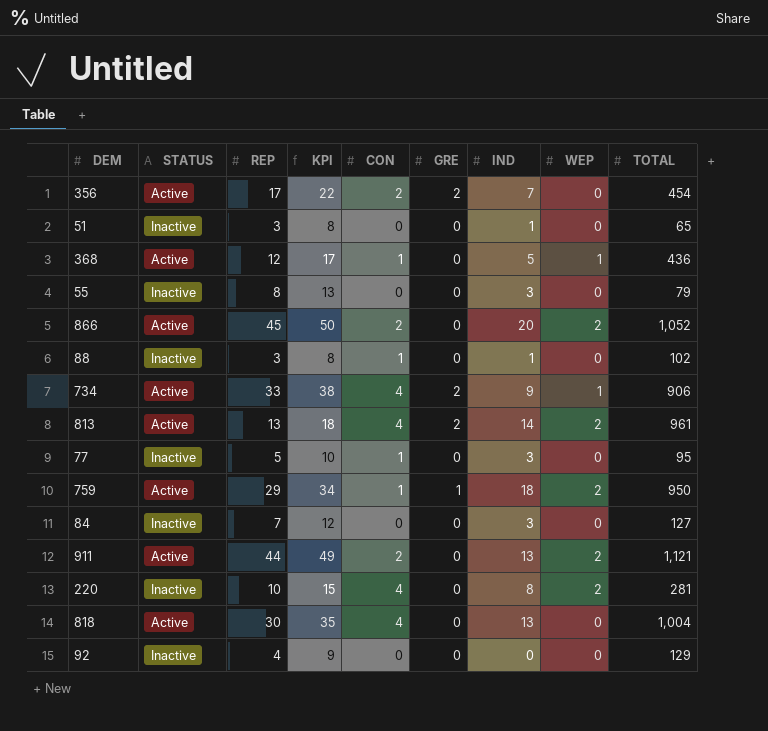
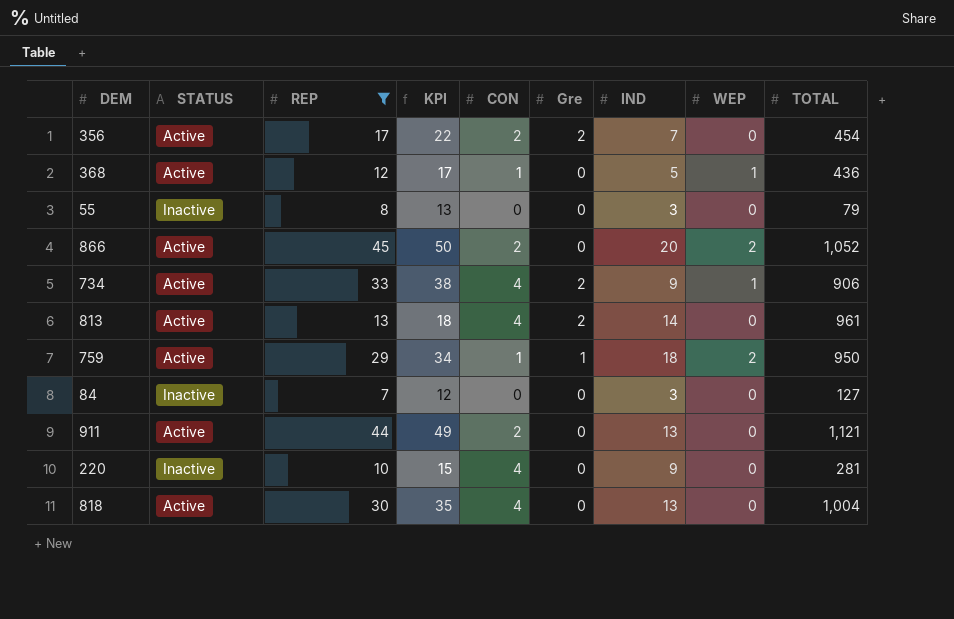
filter: none -> REP >= 7
column name: GRE -> Gre
813 | WEP: 2 -> 0
911 | WEP: 2 -> 0
220 | IND: 8 -> 9
220 | WEP: 2 -> 0

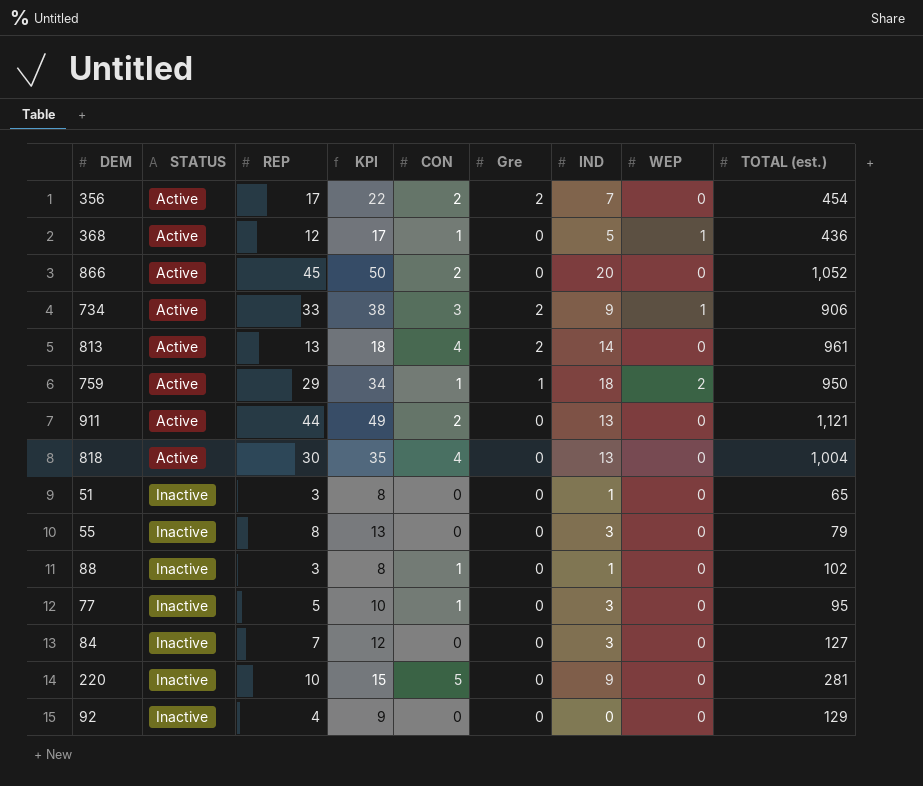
filter: REP >= 7 -> none
row order: none -> STATUS ascending
column name: TOTAL -> TOTAL (est.)
866 | WEP: 2 -> 0
734 | CON: 4 -> 3
220 | CON: 4 -> 5

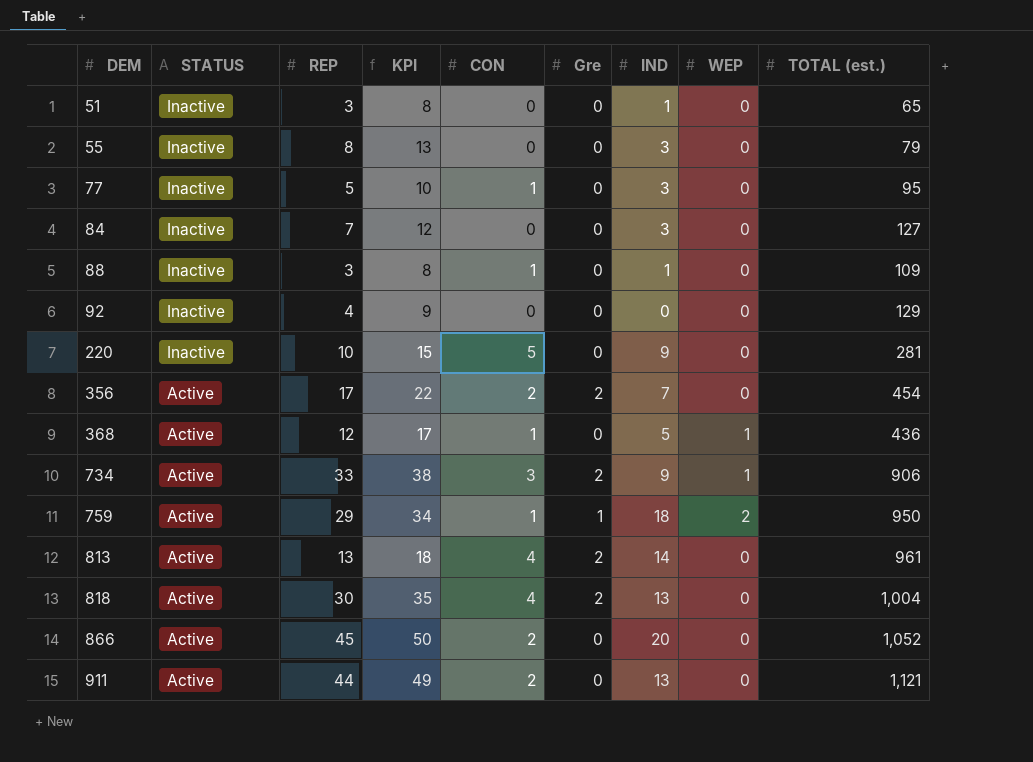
row order: STATUS ascending -> DEM ascending
88 | TOTAL (est.): 102 -> 109
818 | Gre: 0 -> 2

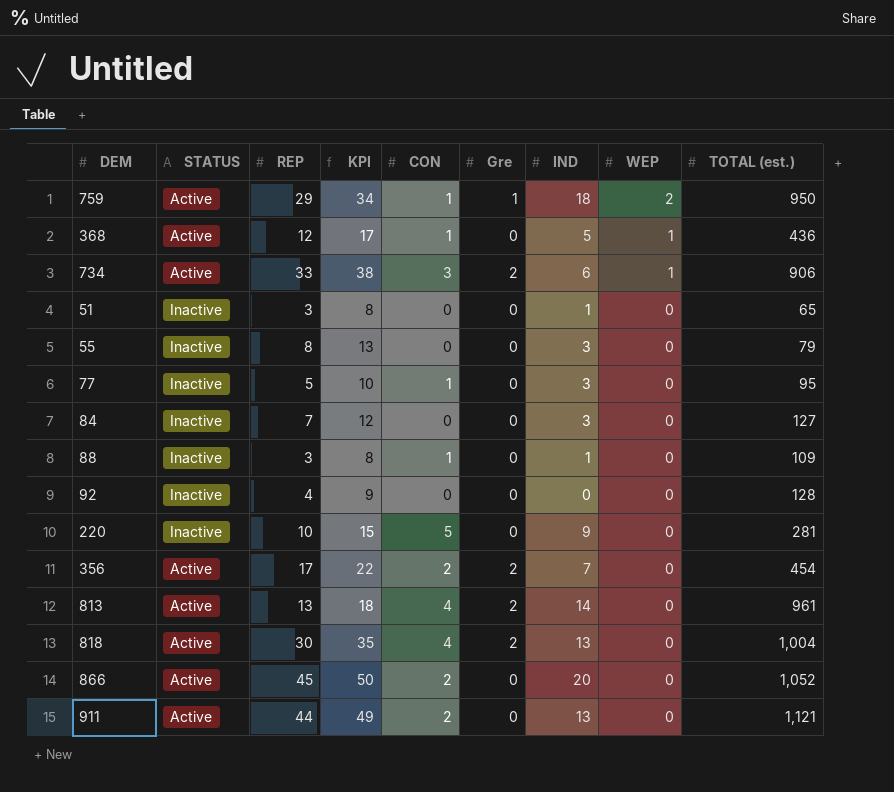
row order: DEM ascending -> WEP descending
734 | IND: 9 -> 6
92 | TOTAL (est.): 129 -> 128

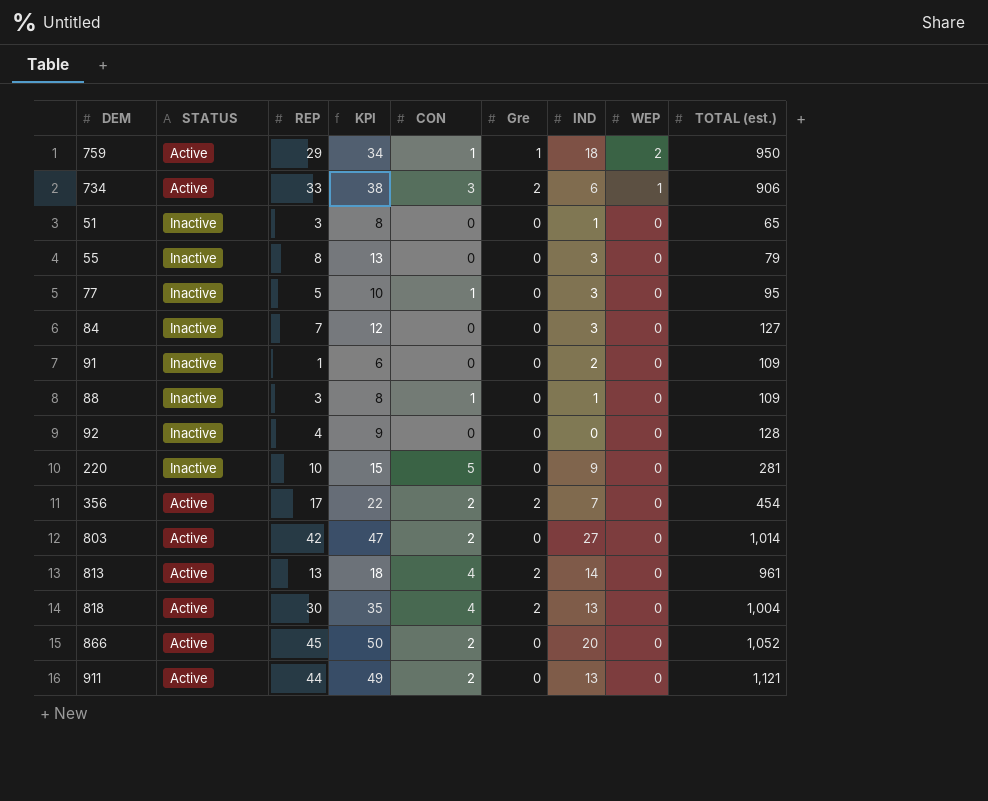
row 368: Active | 12 | 17 | 1 | 0 | 5 | 1 | 436 -> none
row 91: none -> Inactive | 1 | 6 | 0 | 0 | 2 | 0 | 109
row 803: none -> Active | 42 | 47 | 2 | 0 | 27 | 0 | 1,014

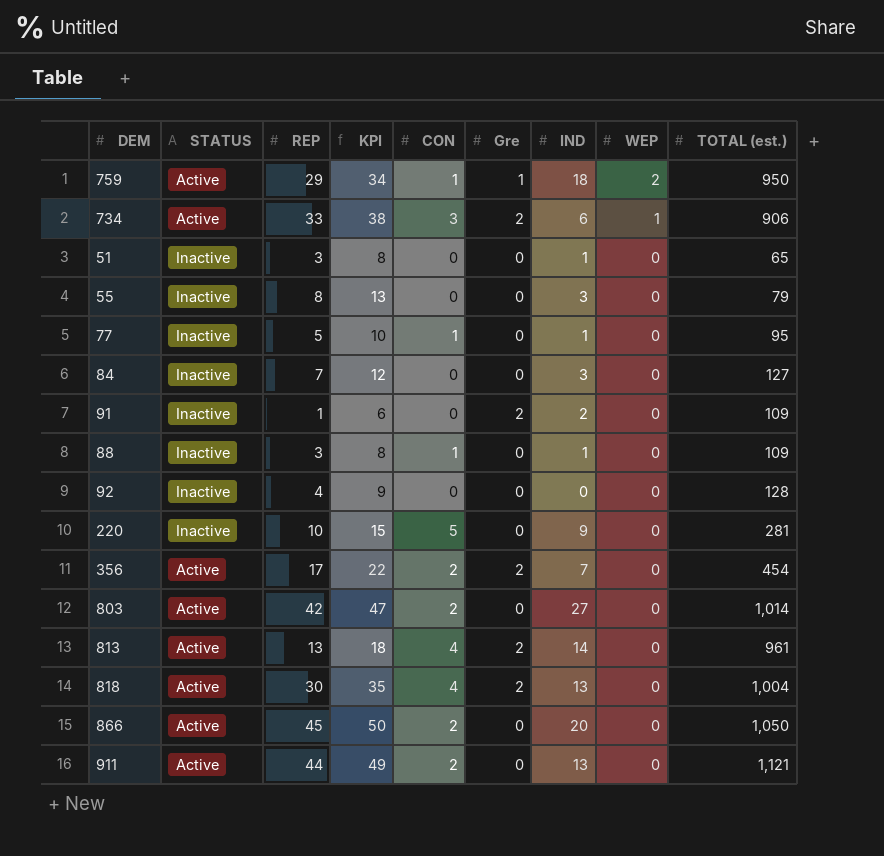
77 | IND: 3 -> 1
91 | Gre: 0 -> 2
866 | TOTAL (est.): 1,052 -> 1,050

